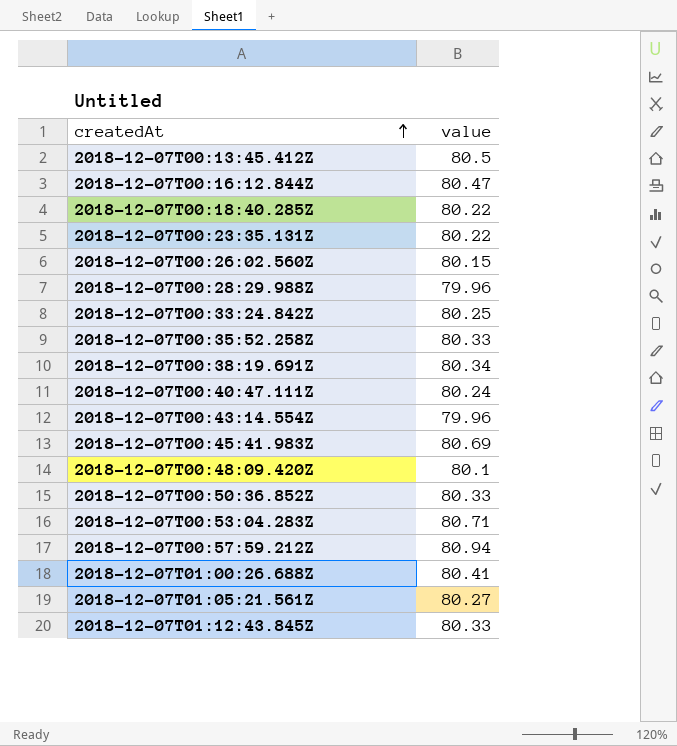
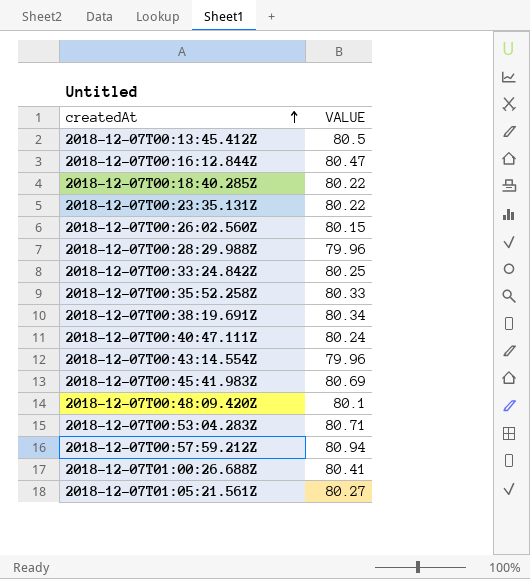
column name: value -> VALUE
row 2018-12-07T00:50:36.852Z: 80.33 -> none
row 2018-12-07T01:12:43.845Z: 80.33 -> none

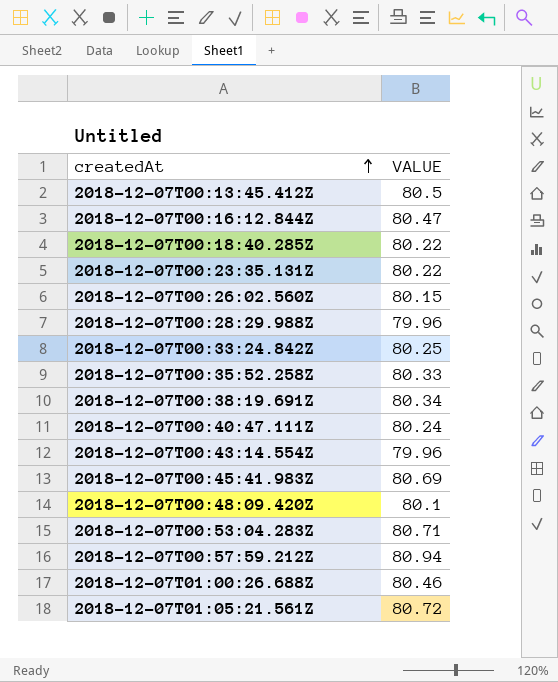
2018-12-07T01:00:26.688Z | VALUE: 80.41 -> 80.46
2018-12-07T01:05:21.561Z | VALUE: 80.27 -> 80.72

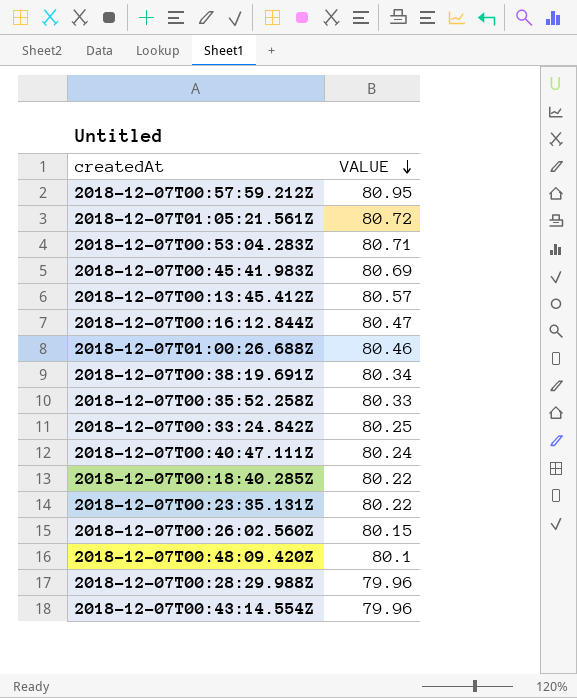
row order: createdAt ascending -> VALUE descending
2018-12-07T00:57:59.212Z | VALUE: 80.94 -> 80.95
2018-12-07T00:13:45.412Z | VALUE: 80.5 -> 80.57

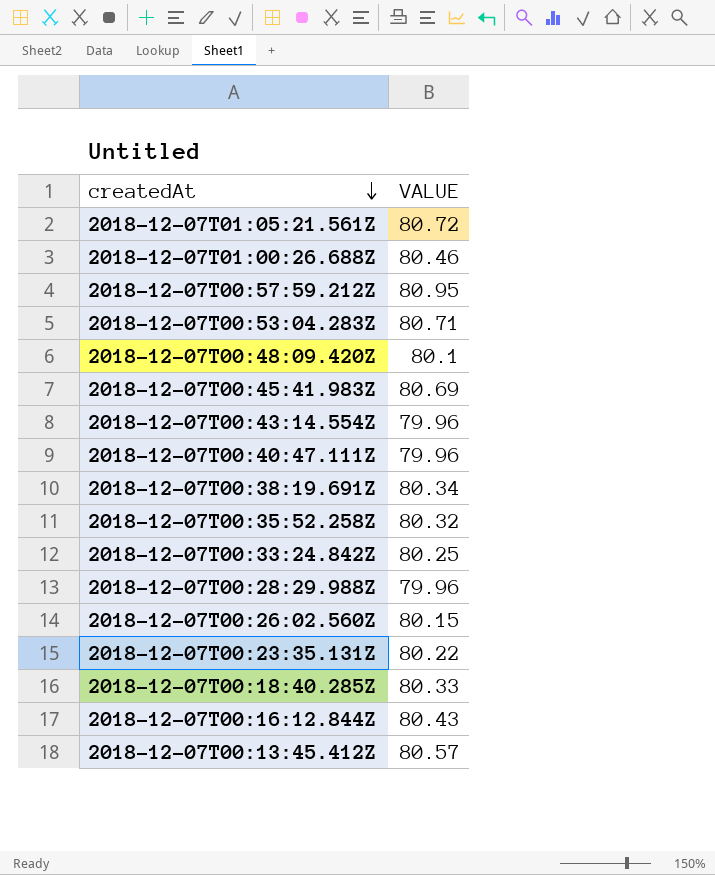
row order: VALUE descending -> createdAt descending
2018-12-07T00:40:47.111Z | VALUE: 80.24 -> 79.96
2018-12-07T00:35:52.258Z | VALUE: 80.33 -> 80.32
2018-12-07T00:18:40.285Z | VALUE: 80.22 -> 80.33
2018-12-07T00:16:12.844Z | VALUE: 80.47 -> 80.43

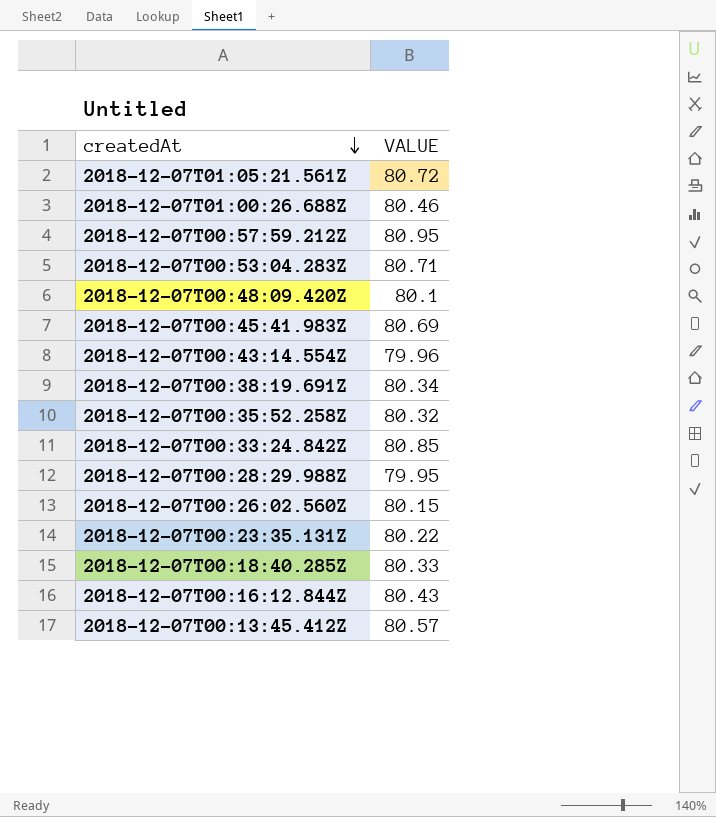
row 2018-12-07T00:40:47.111Z: 79.96 -> none
2018-12-07T00:33:24.842Z | VALUE: 80.25 -> 80.85
2018-12-07T00:28:29.988Z | VALUE: 79.96 -> 79.95

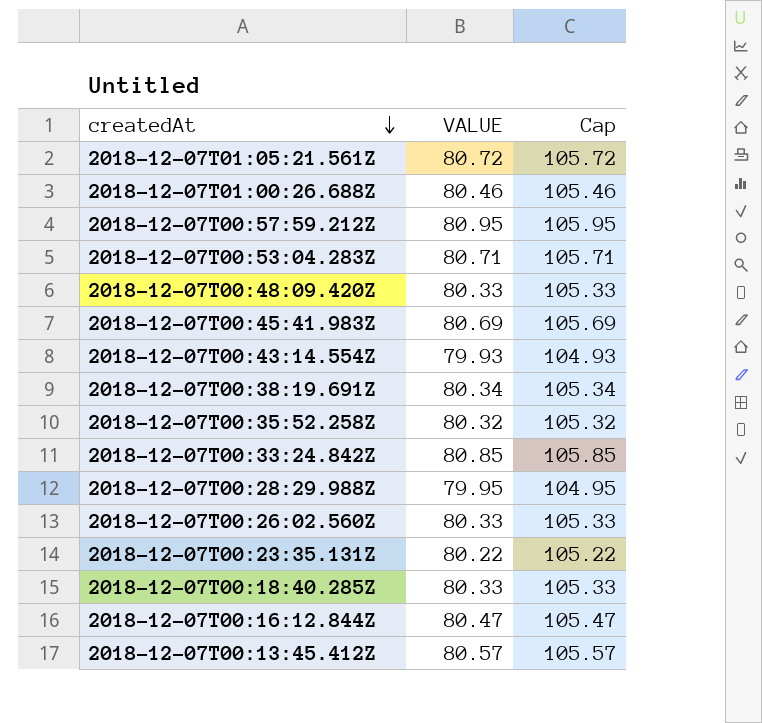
column Cap | formula: none -> [VALUE] + 25
2018-12-07T00:48:09.420Z | VALUE: 80.1 -> 80.33
2018-12-07T00:43:14.554Z | VALUE: 79.96 -> 79.93
2018-12-07T00:26:02.560Z | VALUE: 80.15 -> 80.33
2018-12-07T00:16:12.844Z | VALUE: 80.43 -> 80.47

